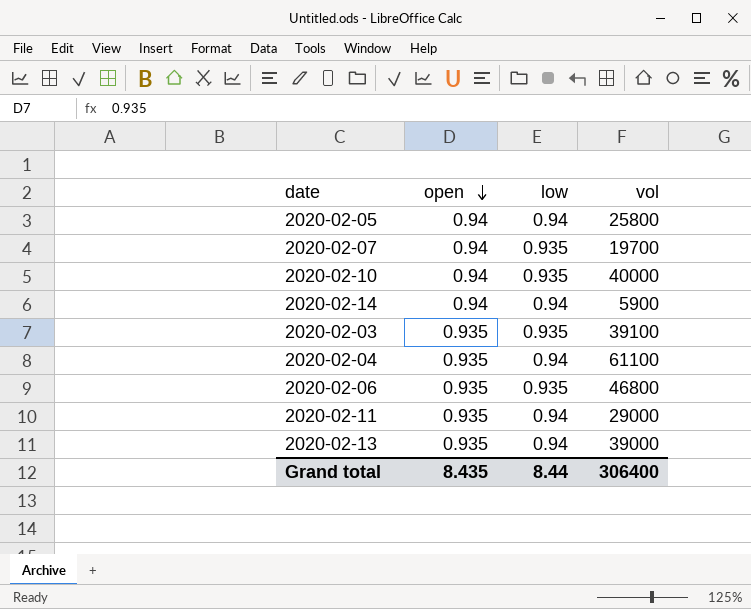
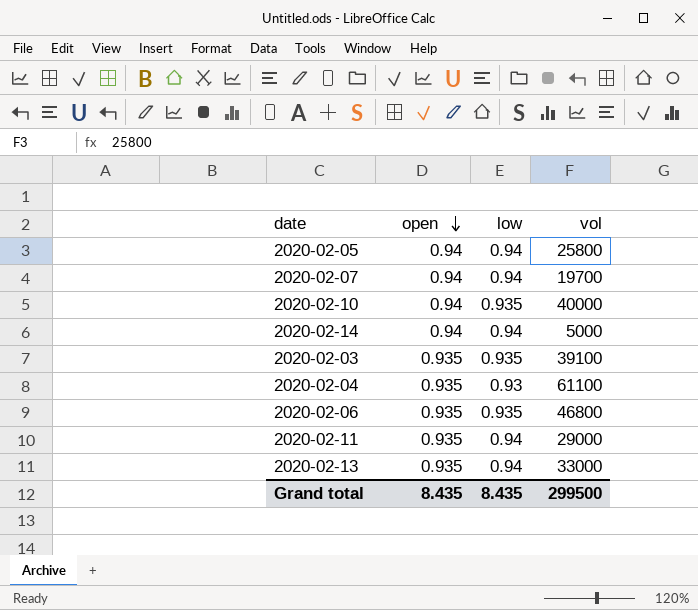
2020-02-07 | low: 0.935 -> 0.94
2020-02-14 | vol: 5900 -> 5000
2020-02-04 | low: 0.94 -> 0.93
2020-02-13 | vol: 39000 -> 33000
Grand total | low: 8.44 -> 8.435
Grand total | vol: 306400 -> 299500

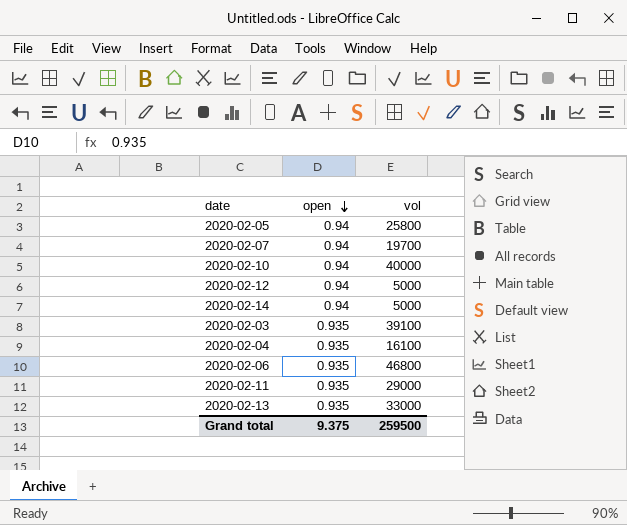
column low | position: 3 -> none
row 2020-02-12: none -> 0.94 | 5000
2020-02-04 | vol: 61100 -> 16100
Grand total | open: 8.435 -> 9.375
Grand total | vol: 299500 -> 259500

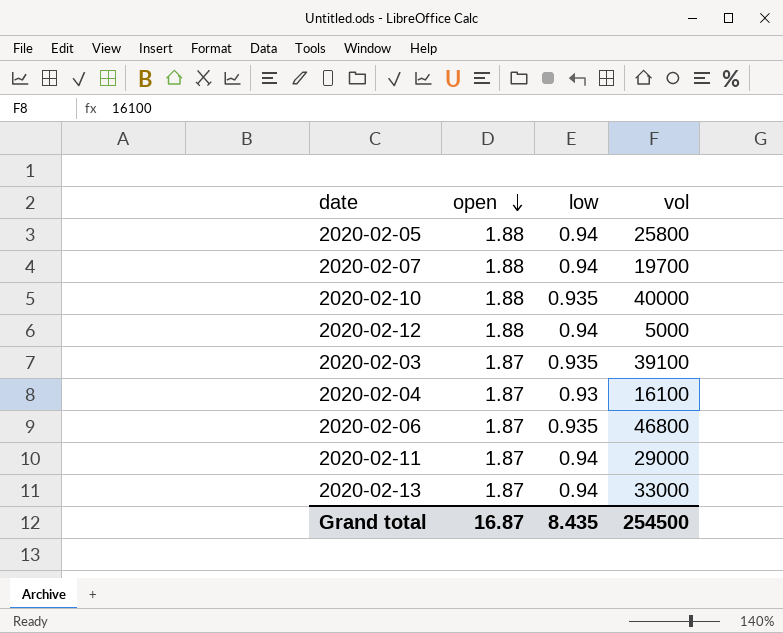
column low | position: none -> 3
row 2020-02-14: 0.94 | 5000 -> none
2020-02-05 | open: 0.94 -> 1.88
2020-02-07 | open: 0.94 -> 1.88
2020-02-10 | open: 0.94 -> 1.88
2020-02-12 | open: 0.94 -> 1.88
2020-02-03 | open: 0.935 -> 1.87
2020-02-04 | open: 0.935 -> 1.87
2020-02-06 | open: 0.935 -> 1.87
2020-02-11 | open: 0.935 -> 1.87
2020-02-13 | open: 0.935 -> 1.87
Grand total | open: 9.375 -> 16.87
Grand total | vol: 259500 -> 254500

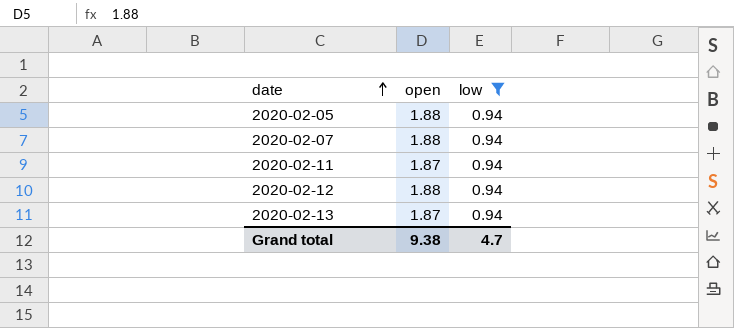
filter: none -> low = 0.94
row order: open descending -> date ascending
column vol | position: 4 -> none
Grand total | open: 16.87 -> 9.38
Grand total | low: 8.435 -> 4.7

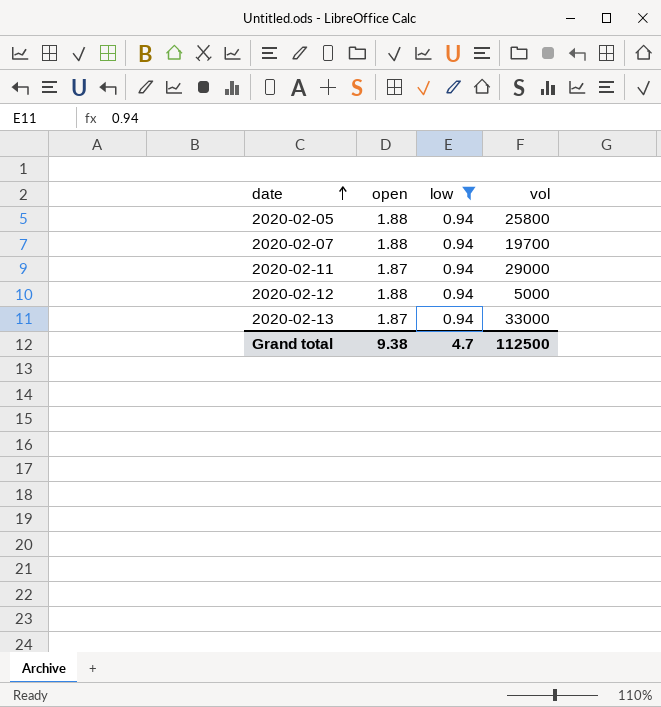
column vol | position: none -> 4

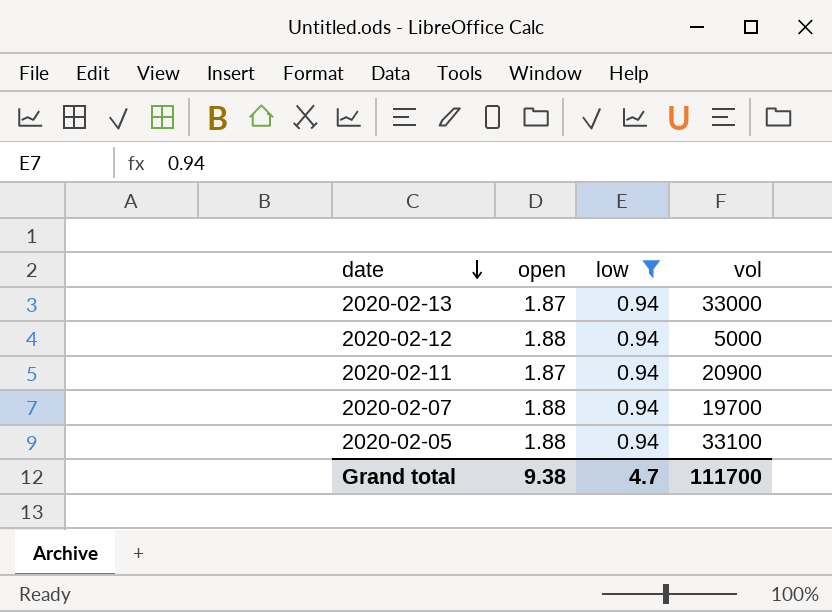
row order: date ascending -> date descending
2020-02-11 | vol: 29000 -> 20900
2020-02-05 | vol: 25800 -> 33100
Grand total | vol: 112500 -> 111700

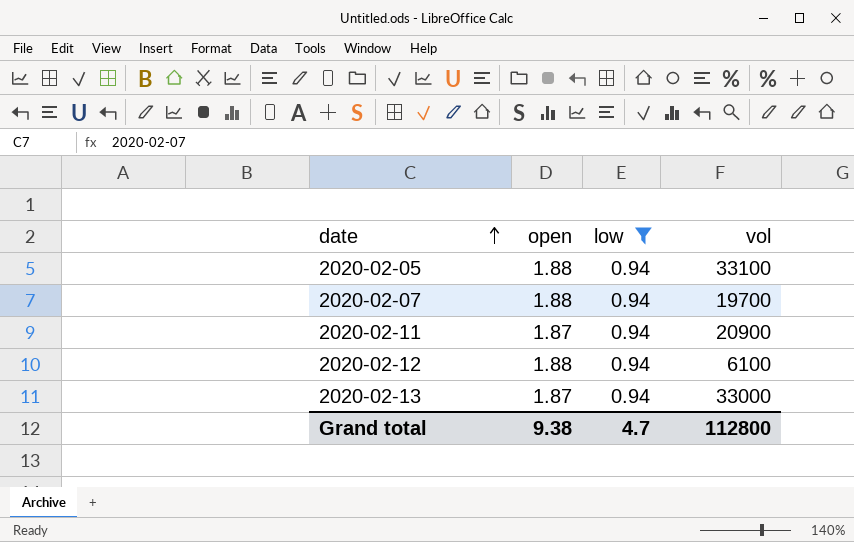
row order: date descending -> date ascending
2020-02-12 | vol: 5000 -> 6100
Grand total | vol: 111700 -> 112800

